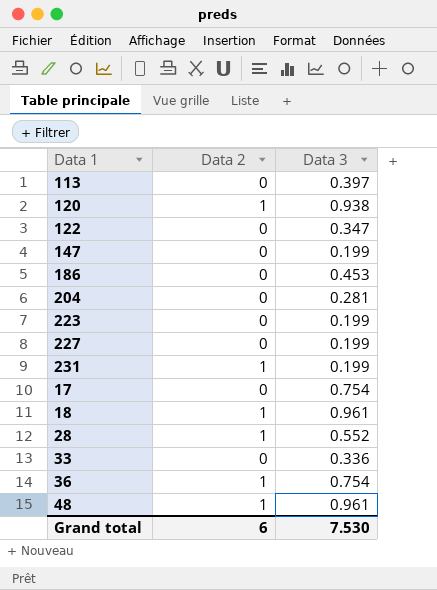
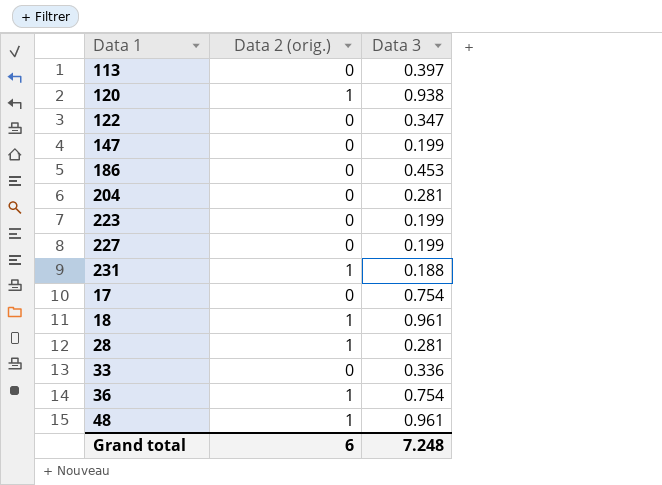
column name: Data 2 -> Data 2 (orig.)
231 | Data 3: 0.199 -> 0.188
28 | Data 3: 0.552 -> 0.281
Grand total | Data 3: 7.530 -> 7.248

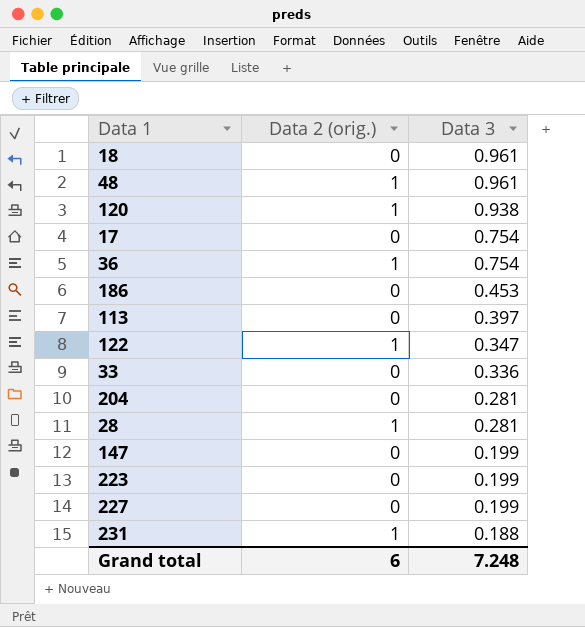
row order: none -> Data 3 descending
18 | Data 2 (orig.): 1 -> 0
122 | Data 2 (orig.): 0 -> 1

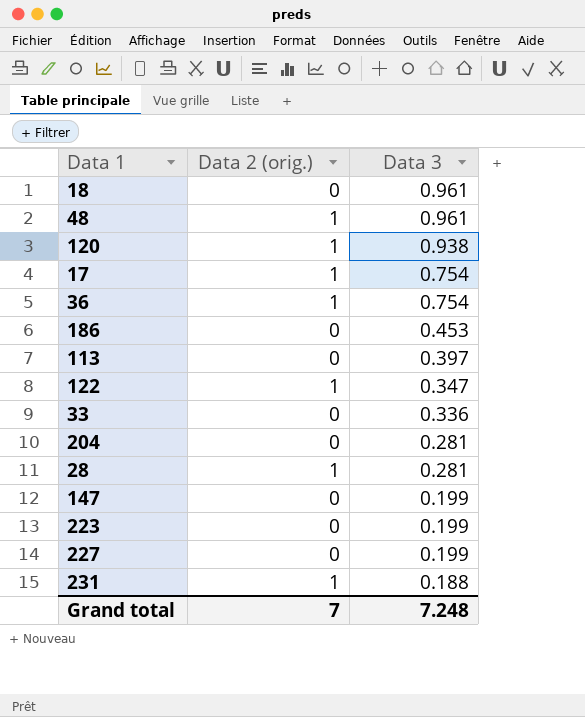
17 | Data 2 (orig.): 0 -> 1
Grand total | Data 2 (orig.): 6 -> 7

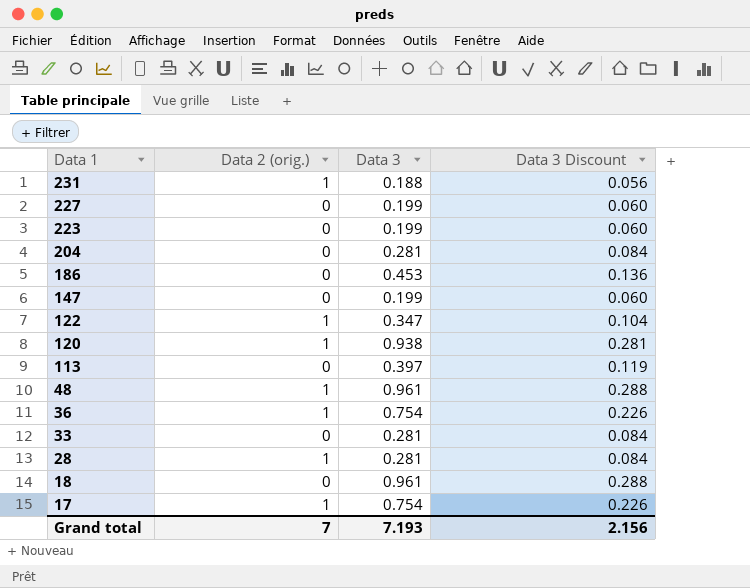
row order: Data 3 descending -> Data 1 descending
column Data 3 Discount | formula: none -> [Data 3] * 0.3
33 | Data 3: 0.336 -> 0.281
Grand total | Data 3: 7.248 -> 7.193

